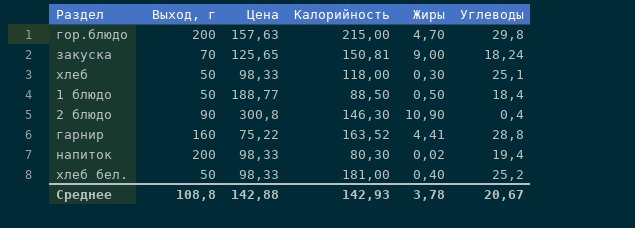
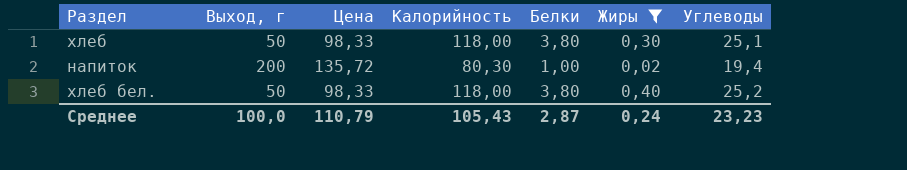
filter: none -> Жиры <= 0,40
column Белки | position: none -> 5
напиток | Цена: 98,33 -> 135,72
хлеб бел. | Калорийность: 181,00 -> 118,00
Среднее | Выход, г: 108,8 -> 100,0
Среднее | Цена: 142,88 -> 110,79
Среднее | Калорийность: 142,93 -> 105,43
Среднее | Жиры: 3,78 -> 0,24
Среднее | Углеводы: 20,67 -> 23,23

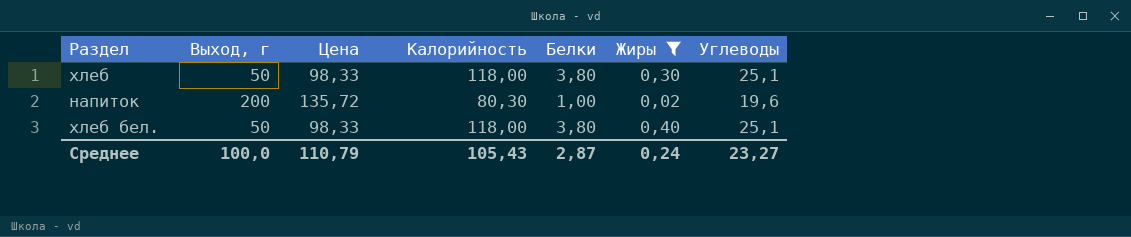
напиток | Углеводы: 19,4 -> 19,6
хлеб бел. | Углеводы: 25,2 -> 25,1
Среднее | Углеводы: 23,23 -> 23,27

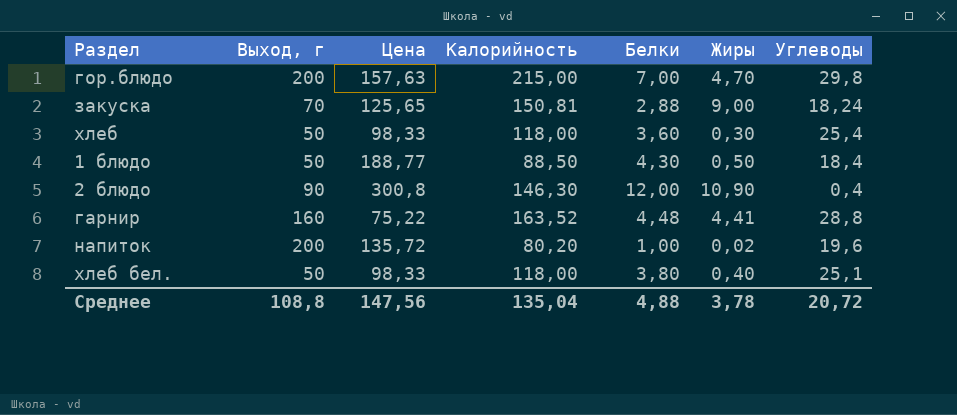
filter: Жиры <= 0,40 -> none
хлеб | Белки: 3,80 -> 3,60
хлеб | Углеводы: 25,1 -> 25,4
напиток | Калорийность: 80,30 -> 80,20
Среднее | Выход, г: 100,0 -> 108,8
Среднее | Цена: 110,79 -> 147,56
Среднее | Калорийность: 105,43 -> 135,04
Среднее | Белки: 2,87 -> 4,88
Среднее | Жиры: 0,24 -> 3,78
Среднее | Углеводы: 23,27 -> 20,72

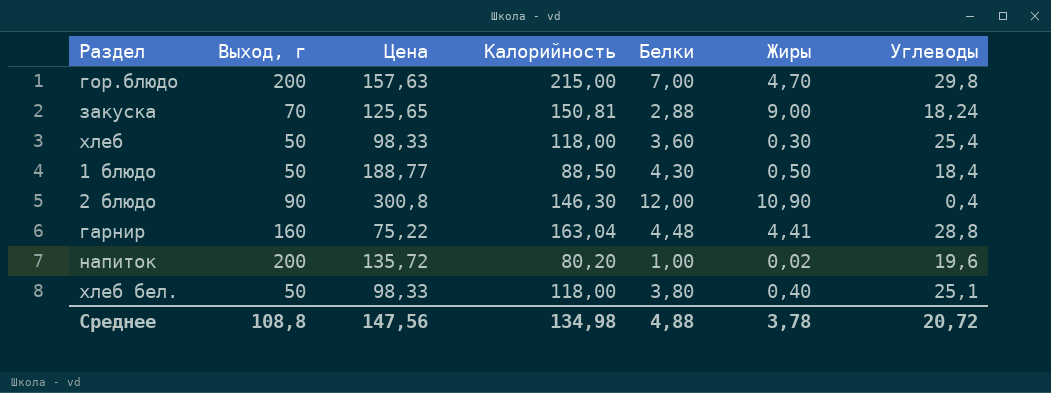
гарнир | Калорийность: 163,52 -> 163,04
Среднее | Калорийность: 135,04 -> 134,98

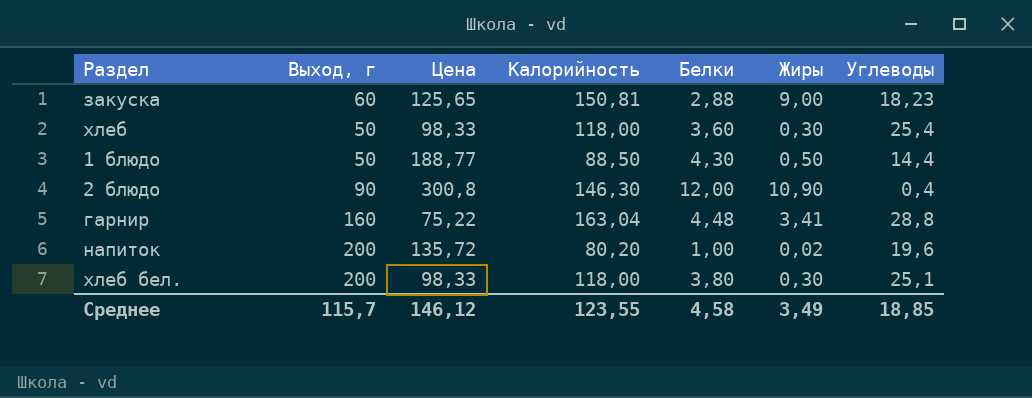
row гор.блюдо: 200 | 157,63 | 215,00 | 7,00 | 4,70 | 29,8 -> none
закуска | Выход, г: 70 -> 60
закуска | Углеводы: 18,24 -> 18,23
1 блюдо | Углеводы: 18,4 -> 14,4
гарнир | Жиры: 4,41 -> 3,41
хлеб бел. | Выход, г: 50 -> 200
хлеб бел. | Жиры: 0,40 -> 0,30
Среднее | Выход, г: 108,8 -> 115,7
Среднее | Цена: 147,56 -> 146,12
Среднее | Калорийность: 134,98 -> 123,55
Среднее | Белки: 4,88 -> 4,58
Среднее | Жиры: 3,78 -> 3,49
Среднее | Углеводы: 20,72 -> 18,85

